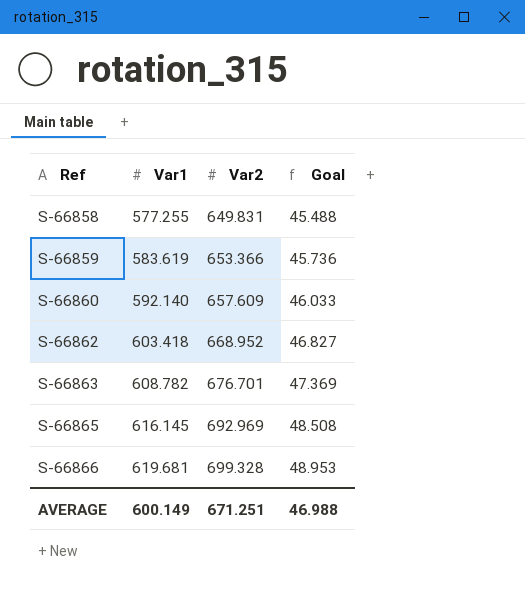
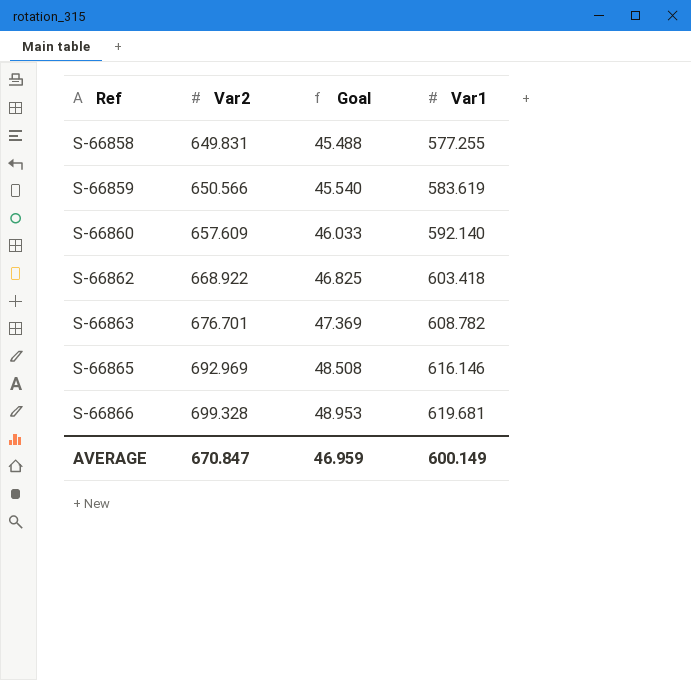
column Var1 | position: 2 -> 4
S-66859 | Var2: 653.366 -> 650.566
S-66859 | Goal: 45.736 -> 45.540
S-66862 | Var2: 668.952 -> 668.922
S-66862 | Goal: 46.827 -> 46.825
S-66865 | Var1: 616.145 -> 616.146
AVERAGE | Var2: 671.251 -> 670.847
AVERAGE | Goal: 46.988 -> 46.959

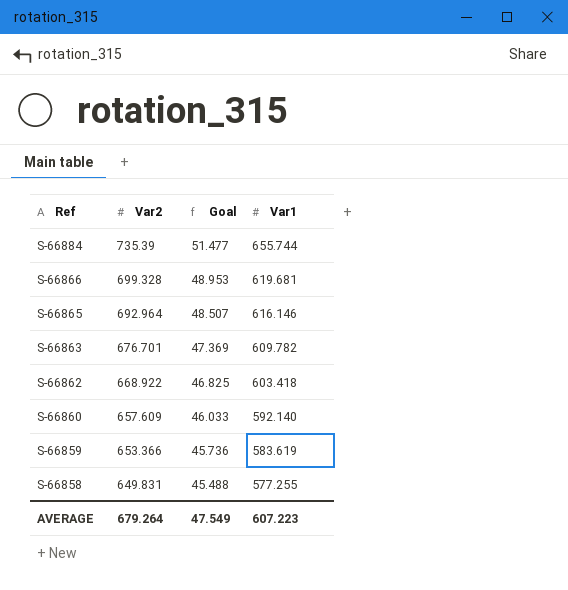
row order: Ref ascending -> Ref descending
row S-66884: none -> 735.39 | 51.477 | 655.744
S-66865 | Var2: 692.969 -> 692.964
S-66865 | Goal: 48.508 -> 48.507
S-66863 | Var1: 608.782 -> 609.782
S-66859 | Var2: 650.566 -> 653.366
S-66859 | Goal: 45.540 -> 45.736
AVERAGE | Var2: 670.847 -> 679.264
AVERAGE | Goal: 46.959 -> 47.549
AVERAGE | Var1: 600.149 -> 607.223

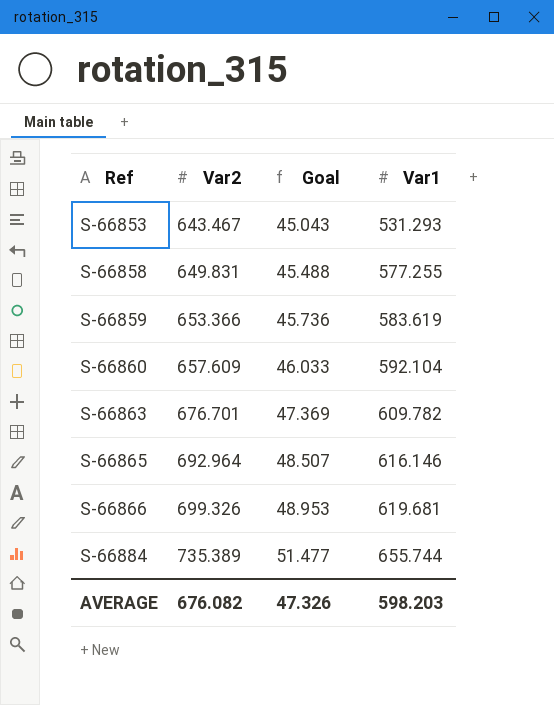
row order: Ref descending -> Ref ascending
row S-66862: 668.922 | 46.825 | 603.418 -> none
row S-66853: none -> 643.467 | 45.043 | 531.293
S-66860 | Var1: 592.140 -> 592.104
S-66866 | Var2: 699.328 -> 699.326
S-66884 | Var2: 735.39 -> 735.389
AVERAGE | Var2: 679.264 -> 676.082
AVERAGE | Goal: 47.549 -> 47.326
AVERAGE | Var1: 607.223 -> 598.203

